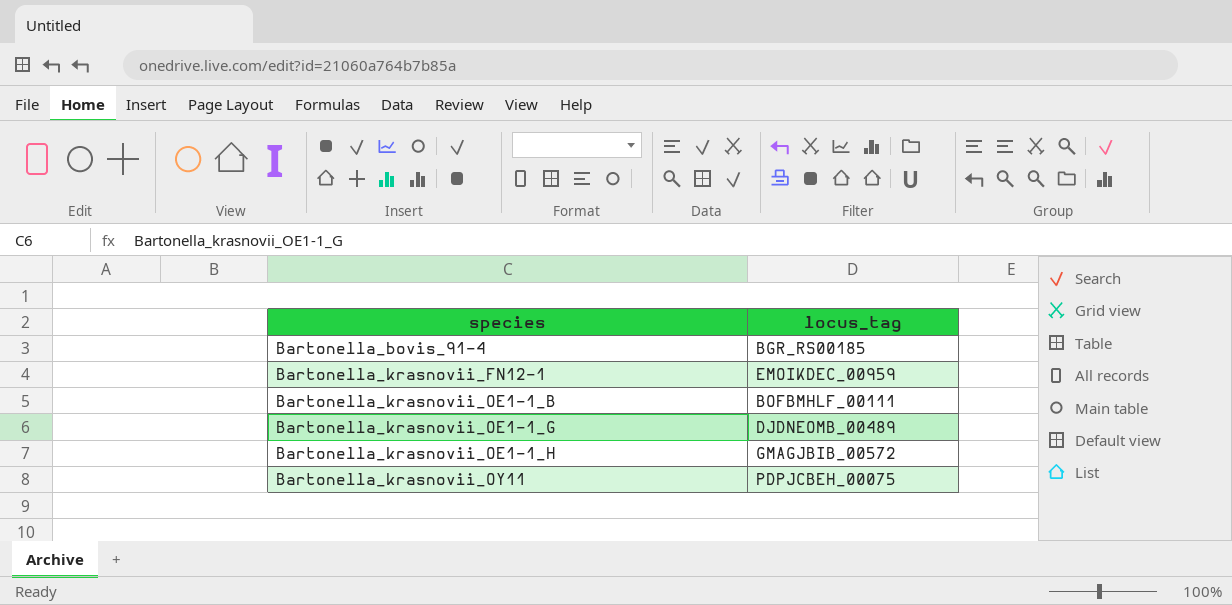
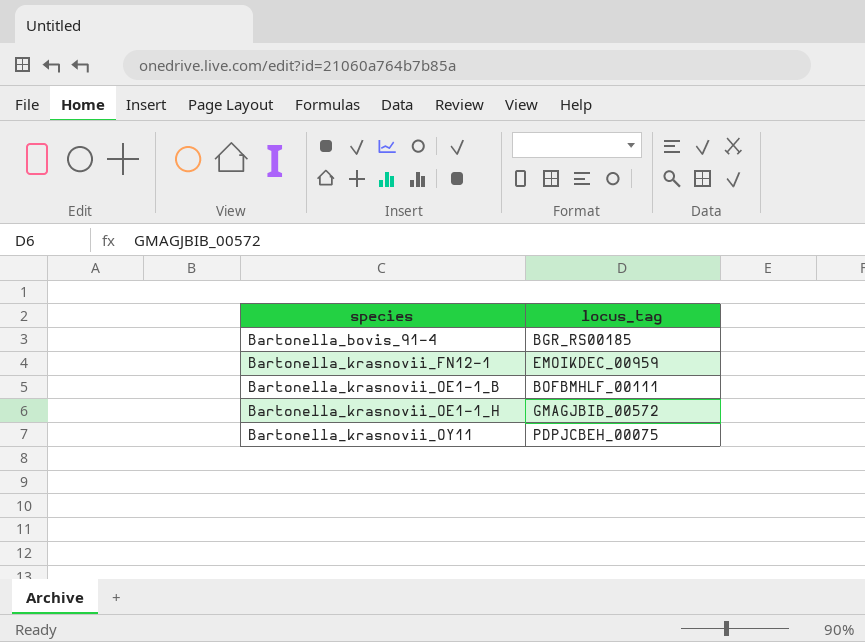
row Bartonella_krasnovii_OE1-1_G: DJDNEOMB_00489 -> none

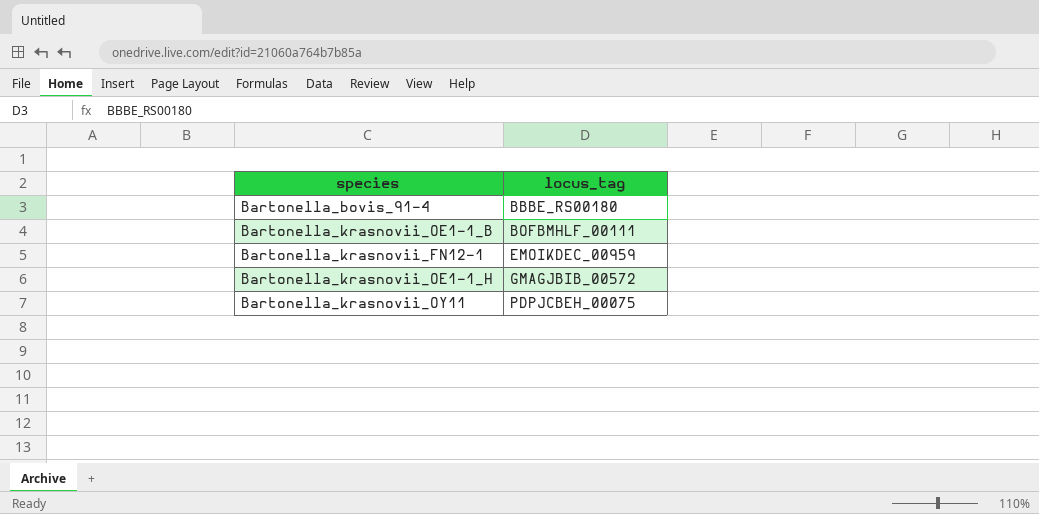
row order: species ascending -> locus_tag ascending
Bartonella_bovis_91-4 | locus_tag: BGR_RS00185 -> BBBE_RS00180

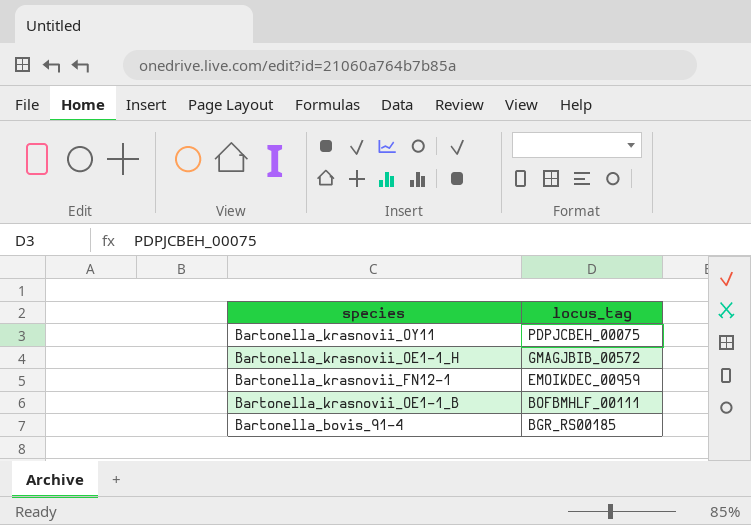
row order: locus_tag ascending -> locus_tag descending
Bartonella_bovis_91-4 | locus_tag: BBBE_RS00180 -> BGR_RS00185

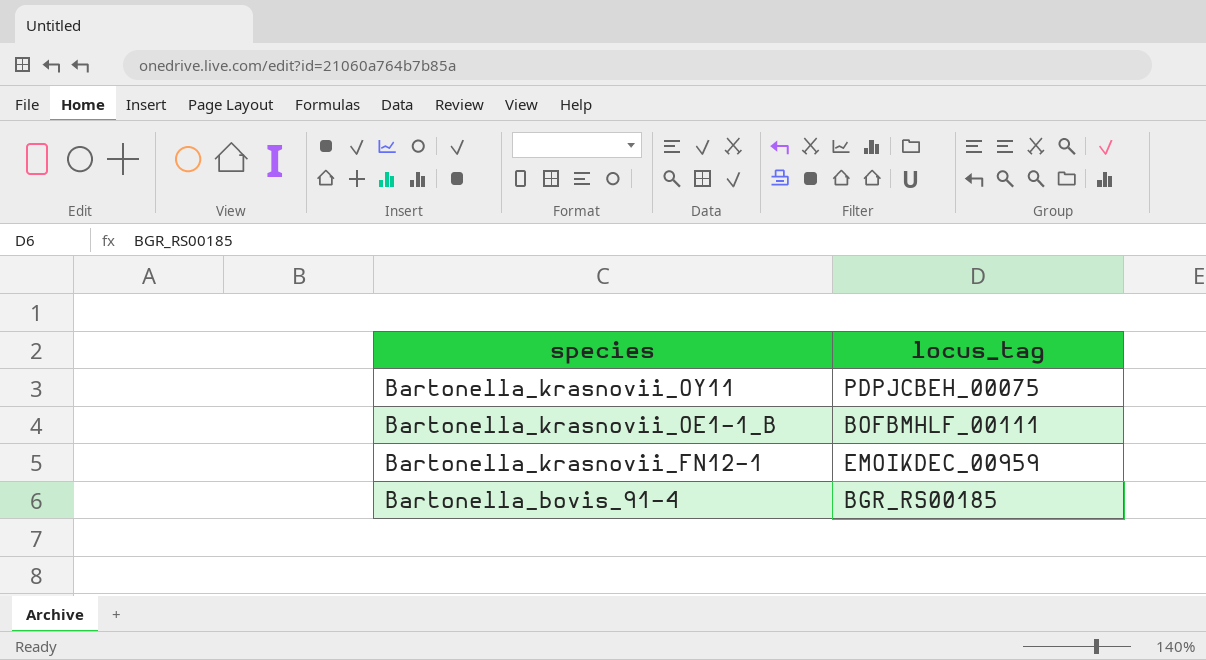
row order: locus_tag descending -> species descending
row Bartonella_krasnovii_OE1-1_H: GMAGJBIB_00572 -> none

